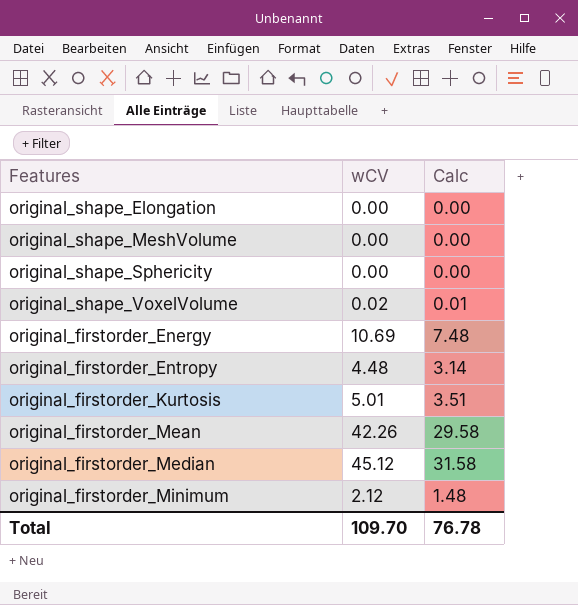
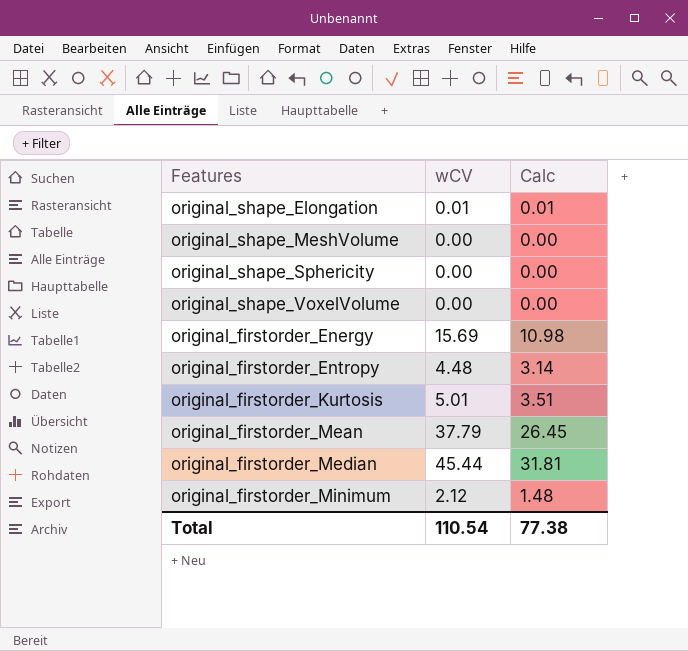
original_shape_Elongation | wCV: 0.00 -> 0.01
original_shape_Elongation | Calc: 0.00 -> 0.01
original_shape_VoxelVolume | wCV: 0.02 -> 0.00
original_shape_VoxelVolume | Calc: 0.01 -> 0.00
original_firstorder_Energy | wCV: 10.69 -> 15.69
original_firstorder_Energy | Calc: 7.48 -> 10.98
original_firstorder_Mean | wCV: 42.26 -> 37.79
original_firstorder_Mean | Calc: 29.58 -> 26.45
original_firstorder_Median | wCV: 45.12 -> 45.44
original_firstorder_Median | Calc: 31.58 -> 31.81
Total | wCV: 109.70 -> 110.54
Total | Calc: 76.78 -> 77.38

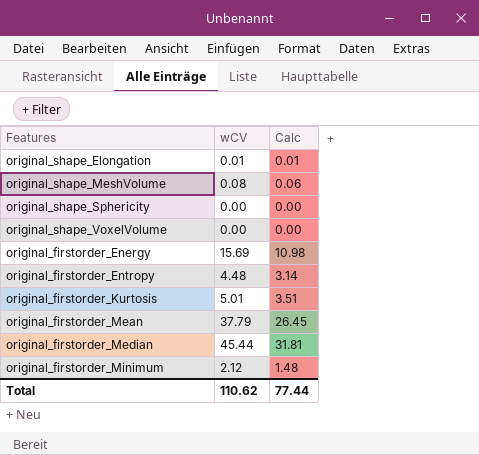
original_shape_MeshVolume | wCV: 0.00 -> 0.08
original_shape_MeshVolume | Calc: 0.00 -> 0.06
Total | wCV: 110.54 -> 110.62
Total | Calc: 77.38 -> 77.44

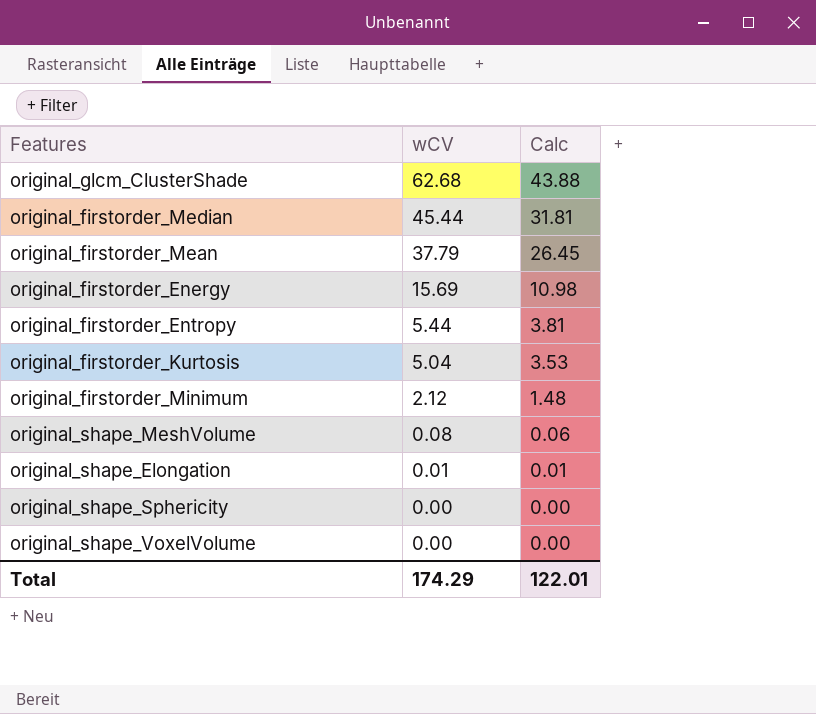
row order: none -> wCV descending
row original_glcm_ClusterShade: none -> 62.68 | 43.88
original_firstorder_Entropy | wCV: 4.48 -> 5.44
original_firstorder_Entropy | Calc: 3.14 -> 3.81
original_firstorder_Kurtosis | wCV: 5.01 -> 5.04
original_firstorder_Kurtosis | Calc: 3.51 -> 3.53
Total | wCV: 110.62 -> 174.29
Total | Calc: 77.44 -> 122.01

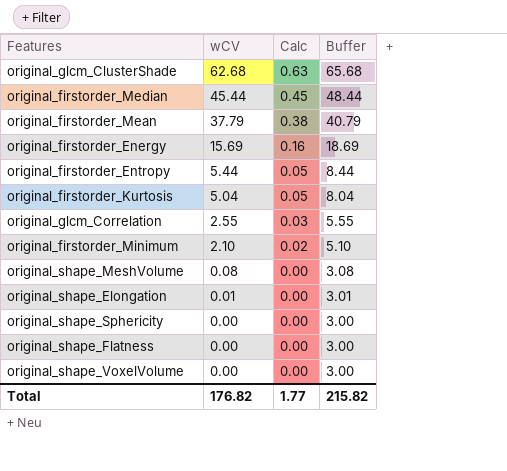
column Calc | formula: [wCV] * 0.7 -> [wCV] * 0.01
column Buffer | formula: none -> [wCV] + 3
row original_glcm_Correlation: none -> 2.55 | 0.03 | 5.55
original_firstorder_Minimum | wCV: 2.12 -> 2.10
row original_shape_Flatness: none -> 0.00 | 0.00 | 3.00
Total | wCV: 174.29 -> 176.82
Total | Calc: 122.01 -> 1.77

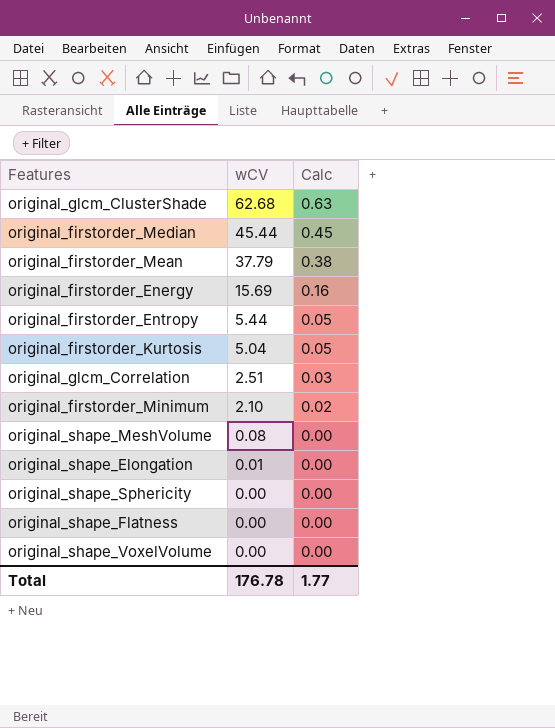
column Buffer | formula: [wCV] + 3 -> none
original_glcm_Correlation | wCV: 2.55 -> 2.51
Total | wCV: 176.82 -> 176.78

